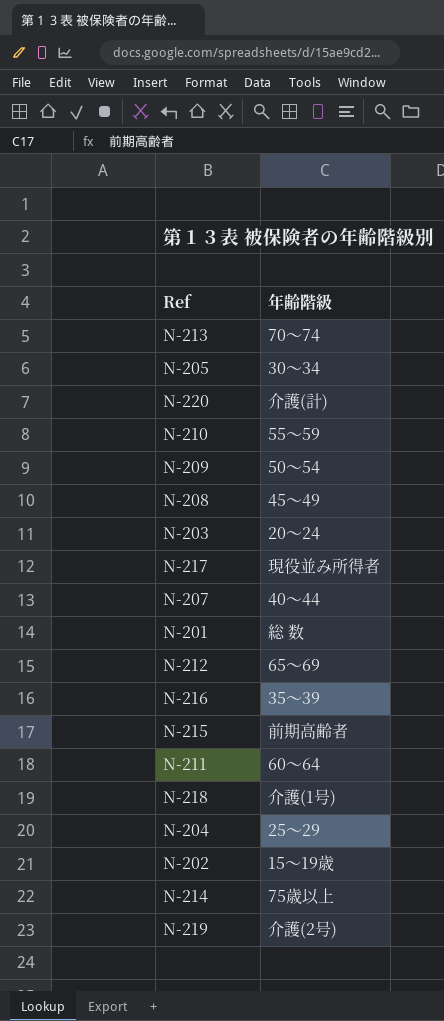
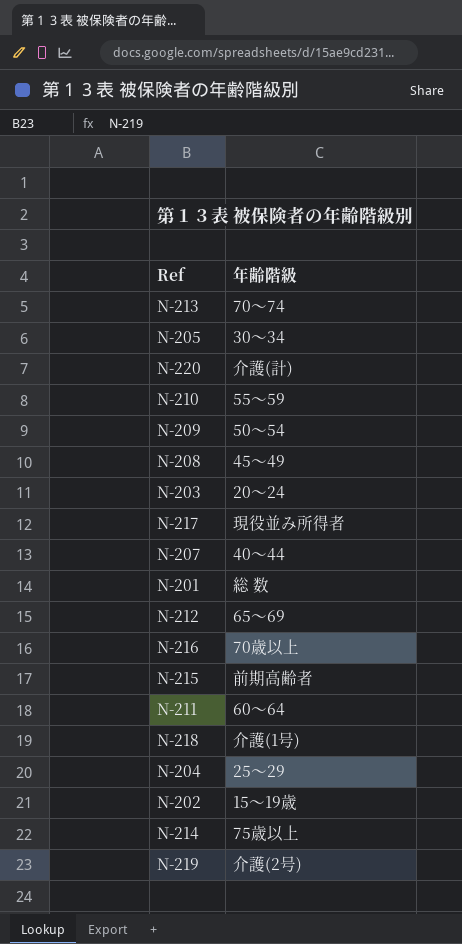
N-216 | 年齢階級: 35～39 -> 70歳以上

